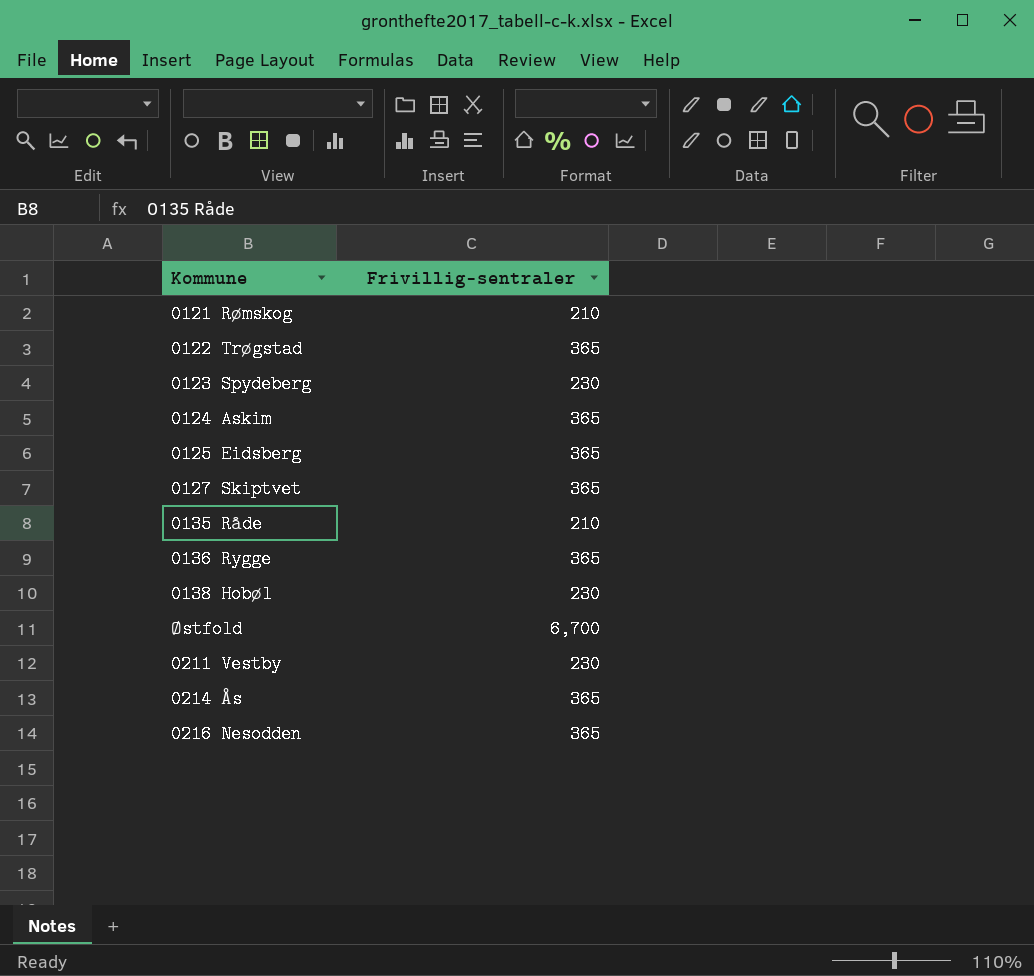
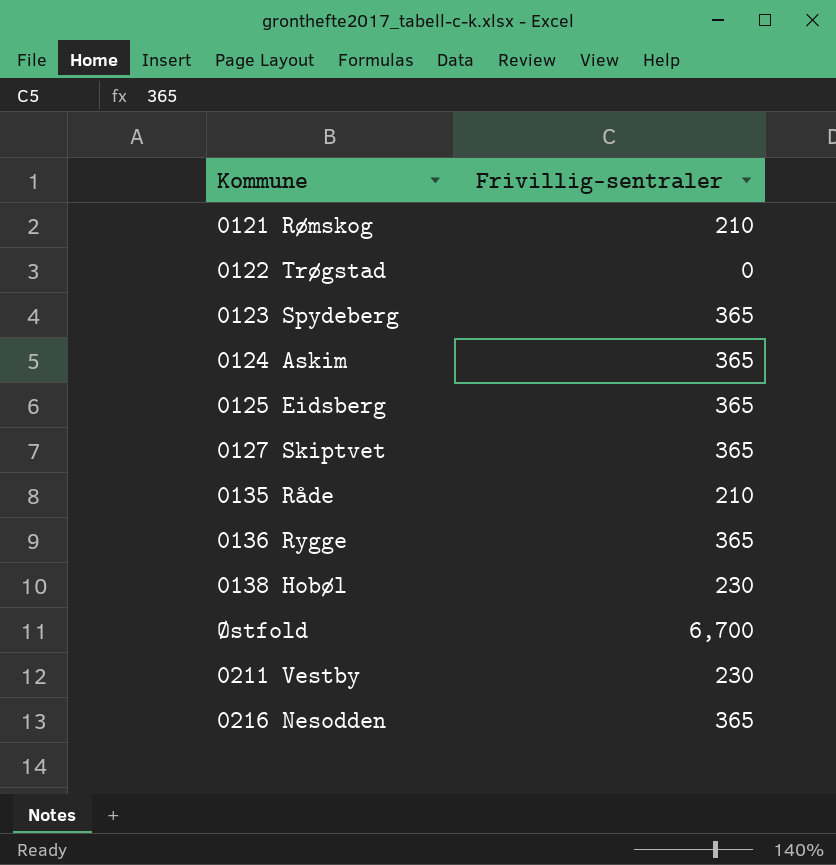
row 0214 Ås: 365 -> none
0122 Trøgstad | Frivillig-sentraler: 365 -> 0
0123 Spydeberg | Frivillig-sentraler: 230 -> 365

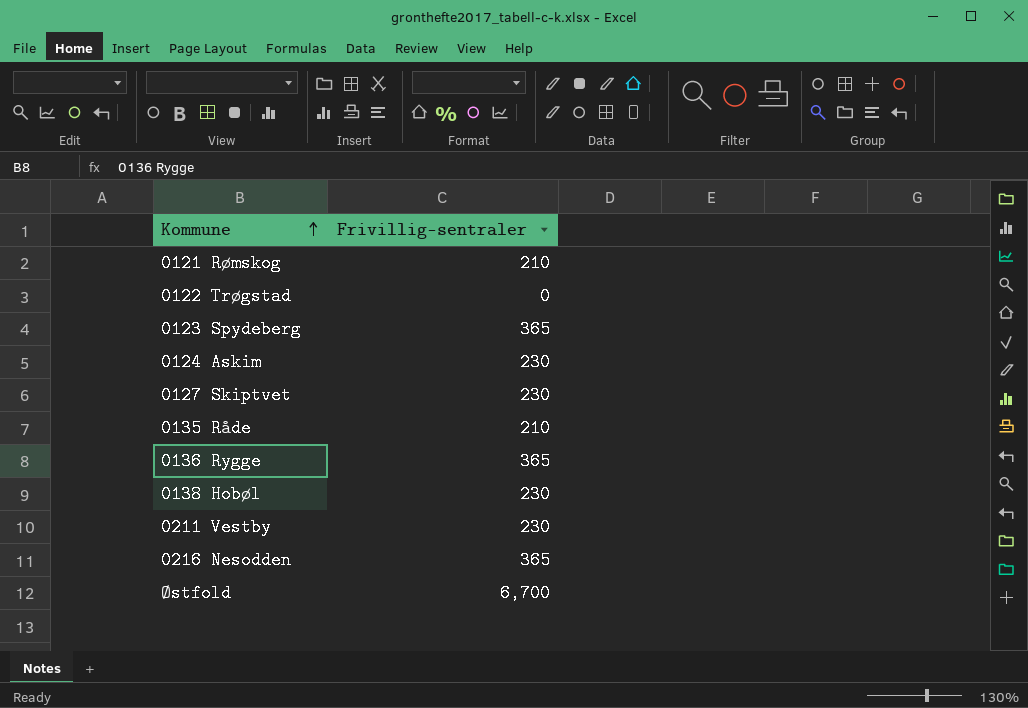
row order: none -> Kommune ascending
row 0125 Eidsberg: 365 -> none
0124 Askim | Frivillig-sentraler: 365 -> 230
0127 Skiptvet | Frivillig-sentraler: 365 -> 230

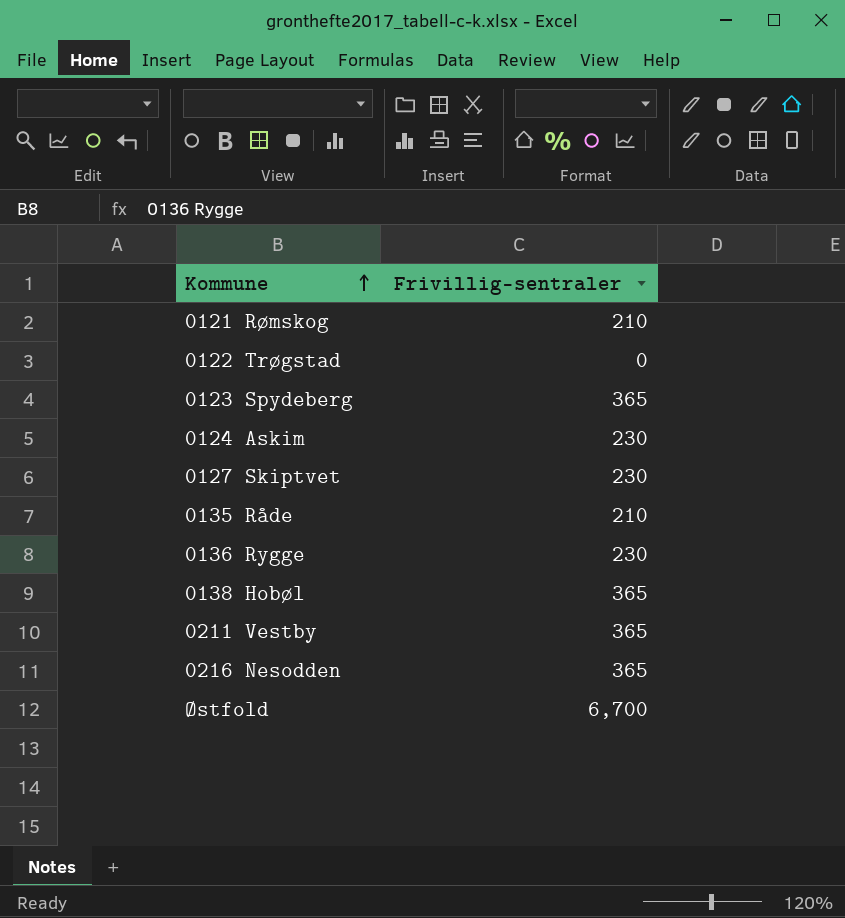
0136 Rygge | Frivillig-sentraler: 365 -> 230
0138 Hobøl | Frivillig-sentraler: 230 -> 365
0211 Vestby | Frivillig-sentraler: 230 -> 365

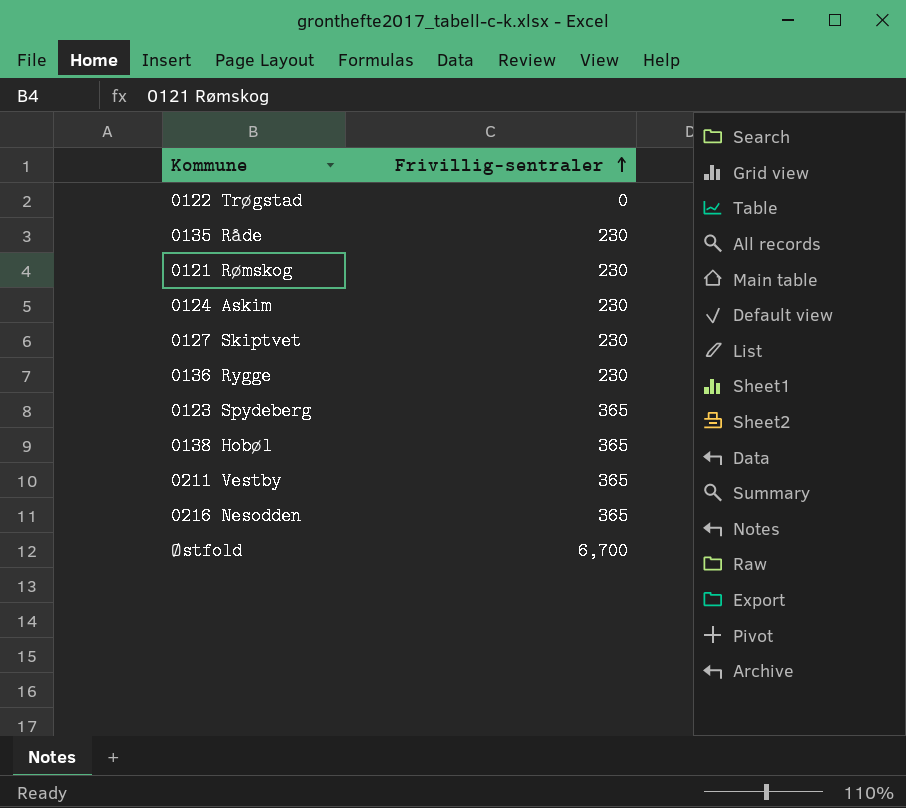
row order: Kommune ascending -> Frivillig-sentraler ascending
0135 Råde | Frivillig-sentraler: 210 -> 230
0121 Rømskog | Frivillig-sentraler: 210 -> 230

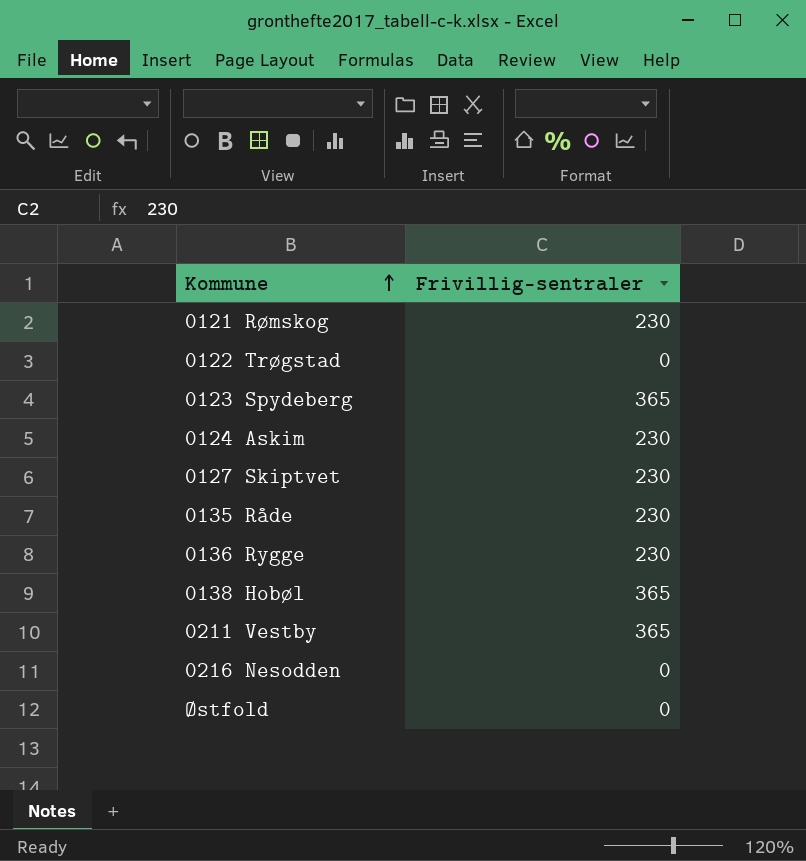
row order: Frivillig-sentraler ascending -> Kommune ascending
0216 Nesodden | Frivillig-sentraler: 365 -> 0
Østfold | Frivillig-sentraler: 6,700 -> 0

